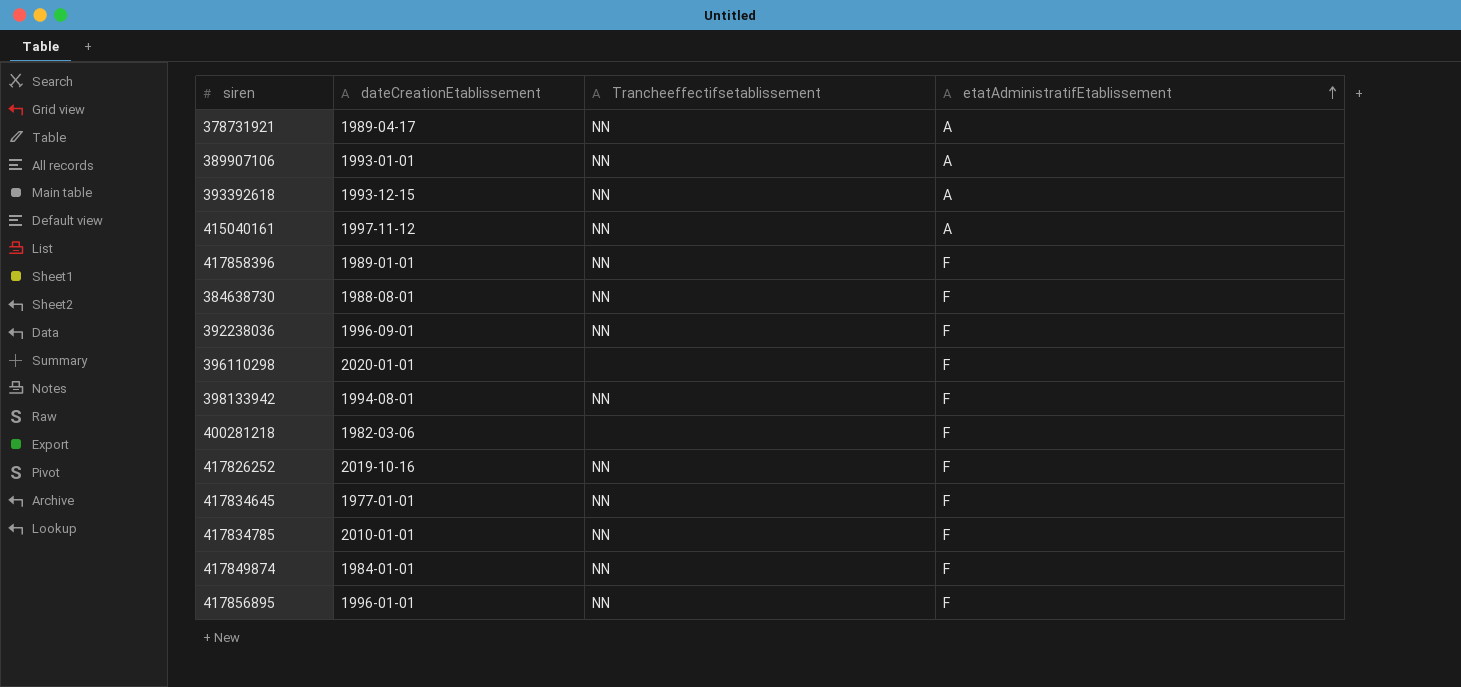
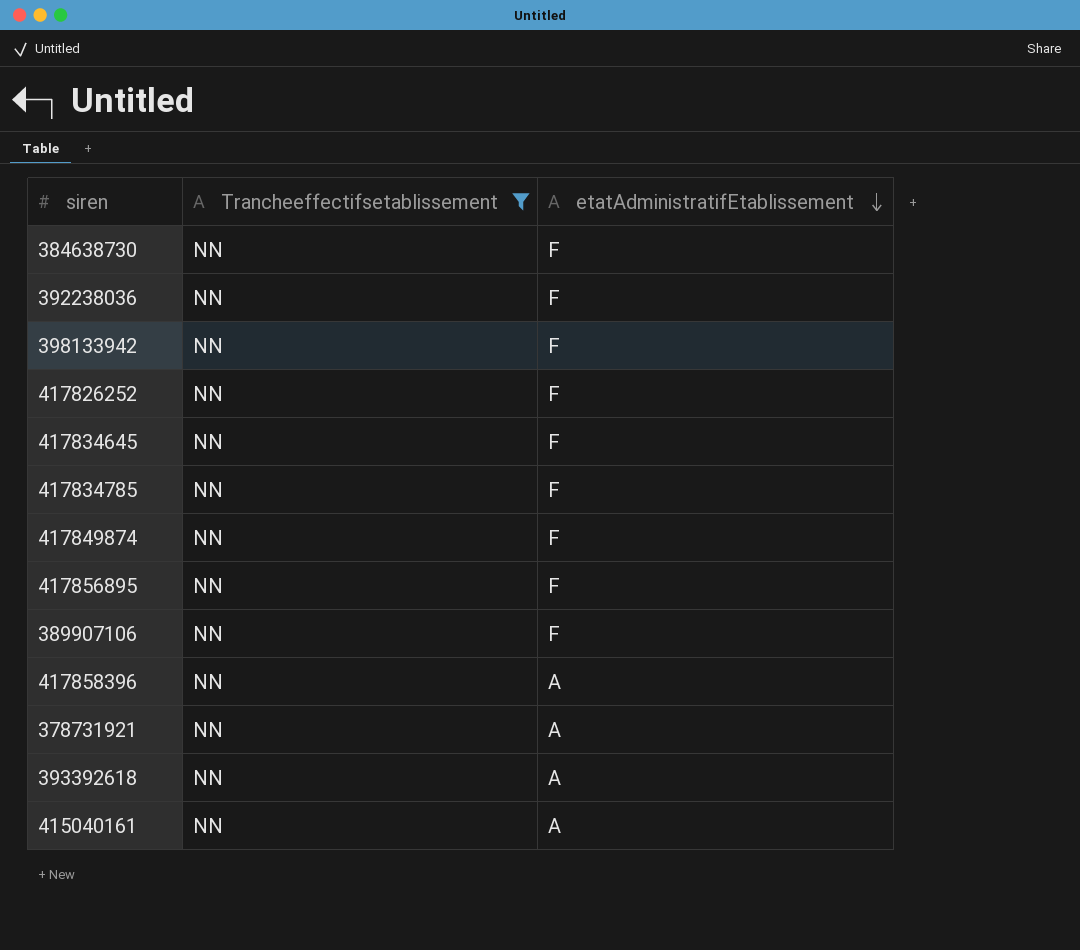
filter: none -> Trancheeffectifsetablissement = NN
row order: etatAdministratifEtablissement ascending -> etatAdministratifEtablissement descending
column dateCreationEtablissement | position: 2 -> none
389907106 | etatAdministratifEtablissement: A -> F
417858396 | etatAdministratifEtablissement: F -> A

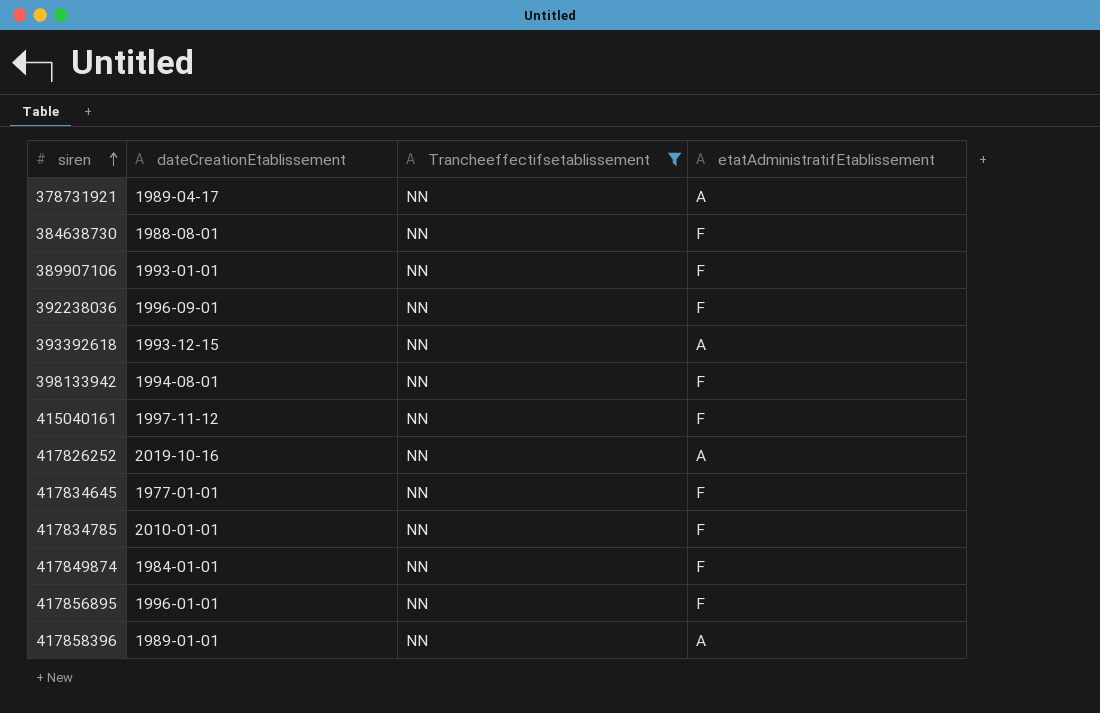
row order: etatAdministratifEtablissement descending -> siren ascending
column dateCreationEtablissement | position: none -> 2
415040161 | etatAdministratifEtablissement: A -> F
417826252 | etatAdministratifEtablissement: F -> A

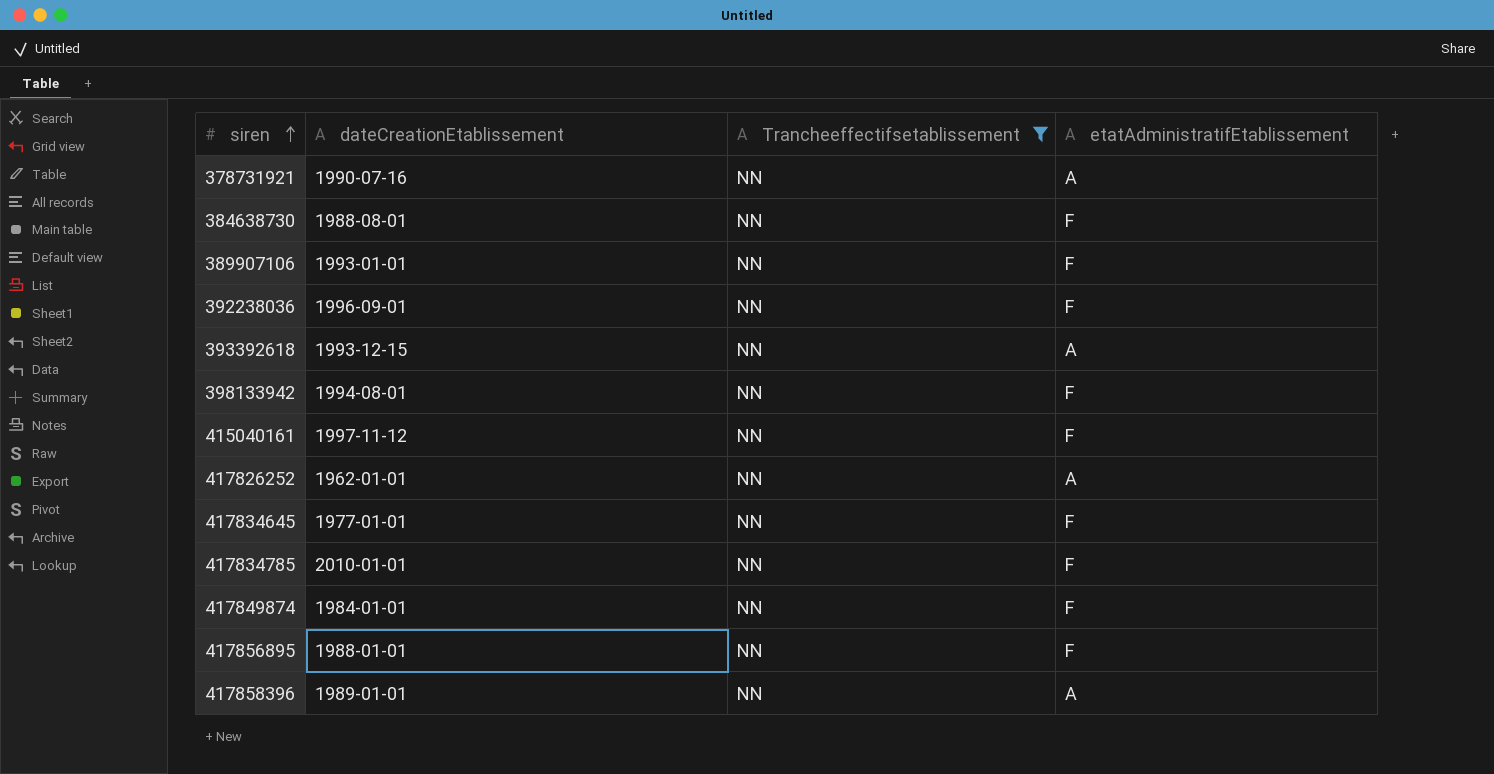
378731921 | dateCreationEtablissement: 1989-04-17 -> 1990-07-16
417826252 | dateCreationEtablissement: 2019-10-16 -> 1962-01-01
417856895 | dateCreationEtablissement: 1996-01-01 -> 1988-01-01

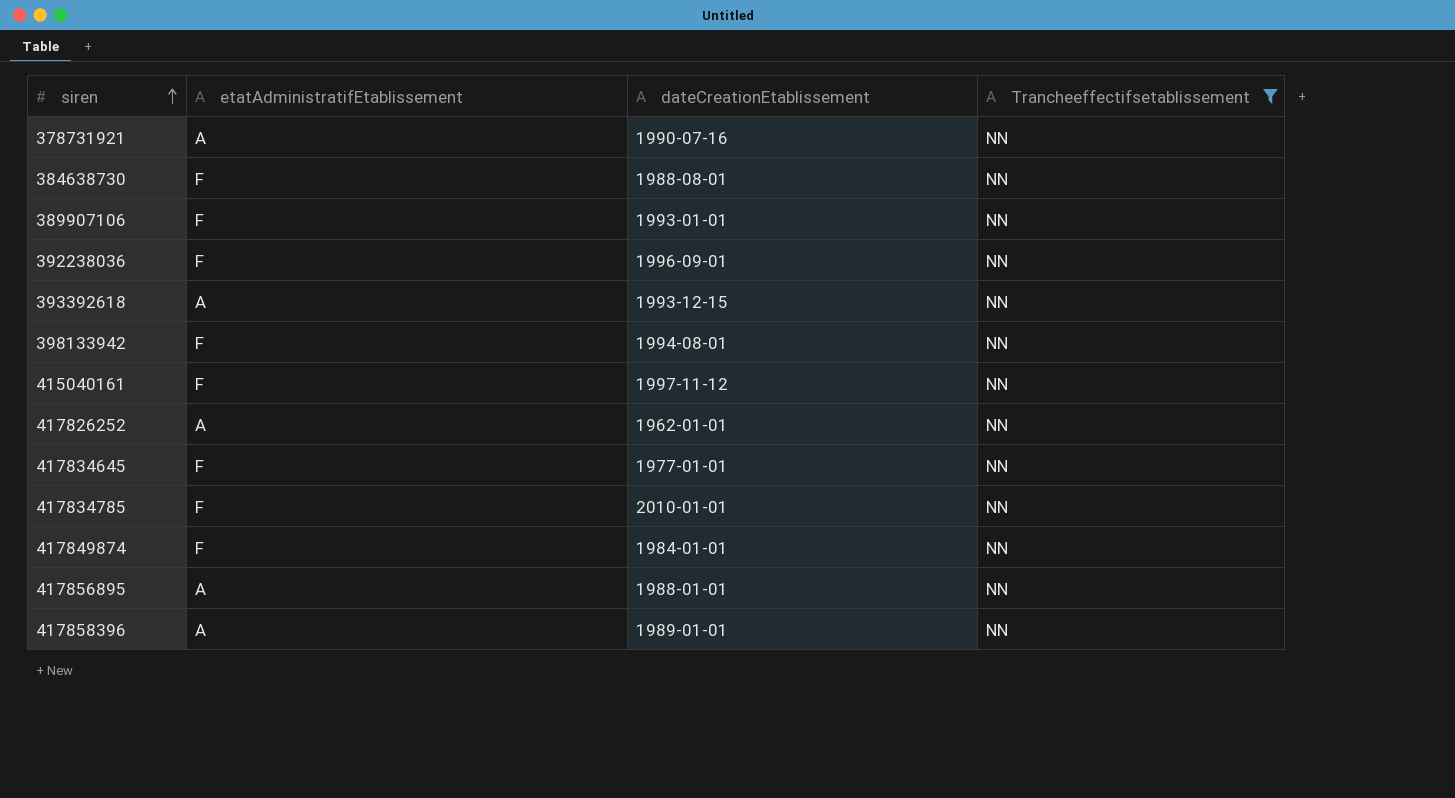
column etatAdministratifEtablissement | position: 4 -> 2
417856895 | etatAdministratifEtablissement: F -> A

